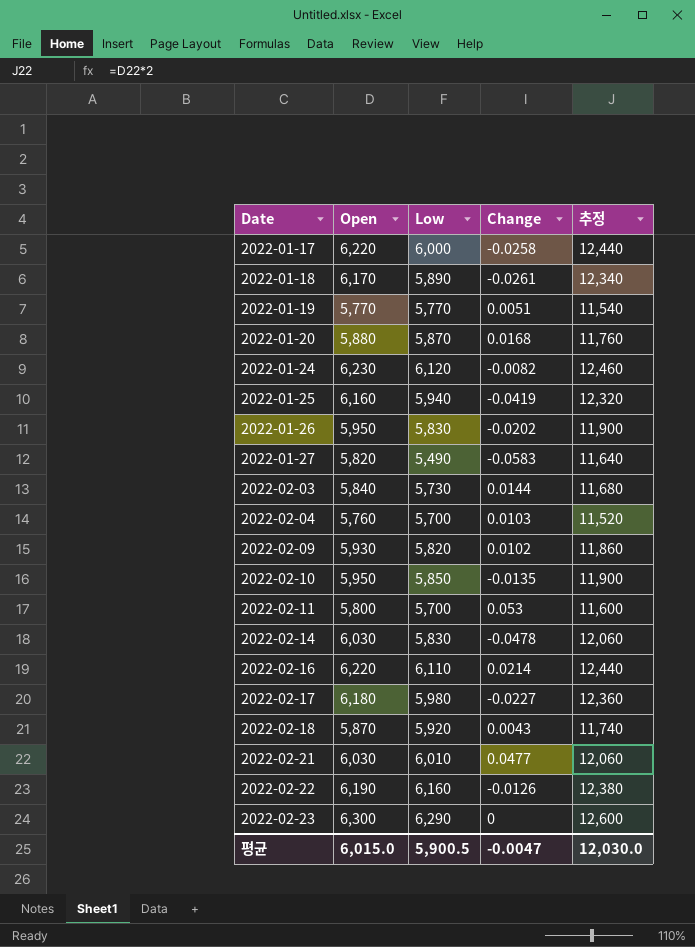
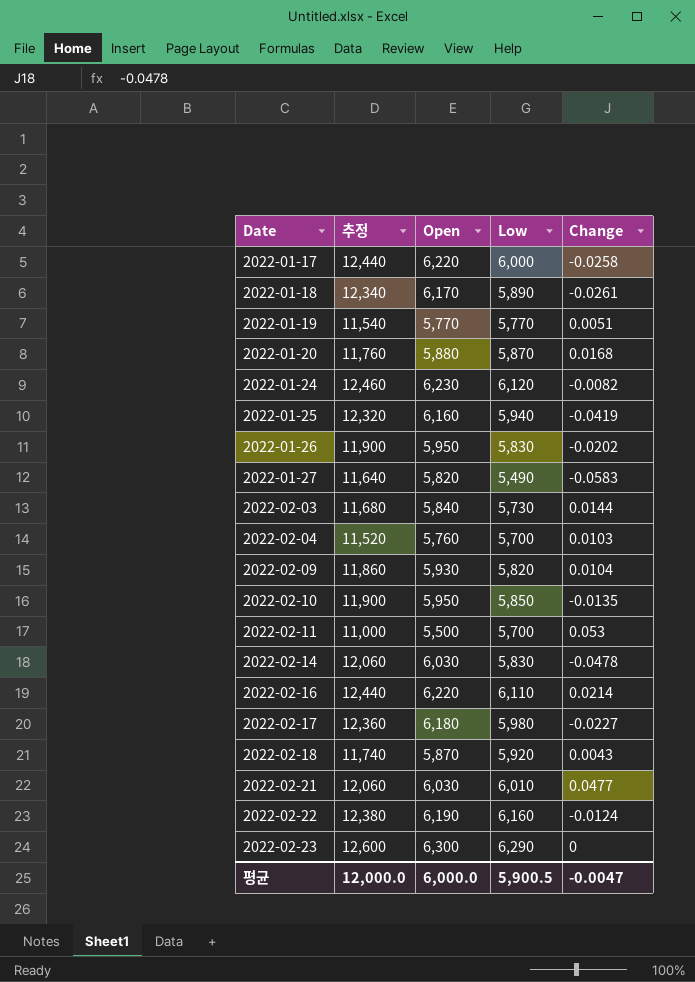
column 추정 | position: 5 -> 2
2022-02-09 | Change: 0.0102 -> 0.0104
2022-02-11 | 추정: 11,600 -> 11,000
2022-02-11 | Open: 5,800 -> 5,500
2022-02-22 | Change: -0.0126 -> -0.0124
평균 | 추정: 12,030.0 -> 12,000.0
평균 | Open: 6,015.0 -> 6,000.0

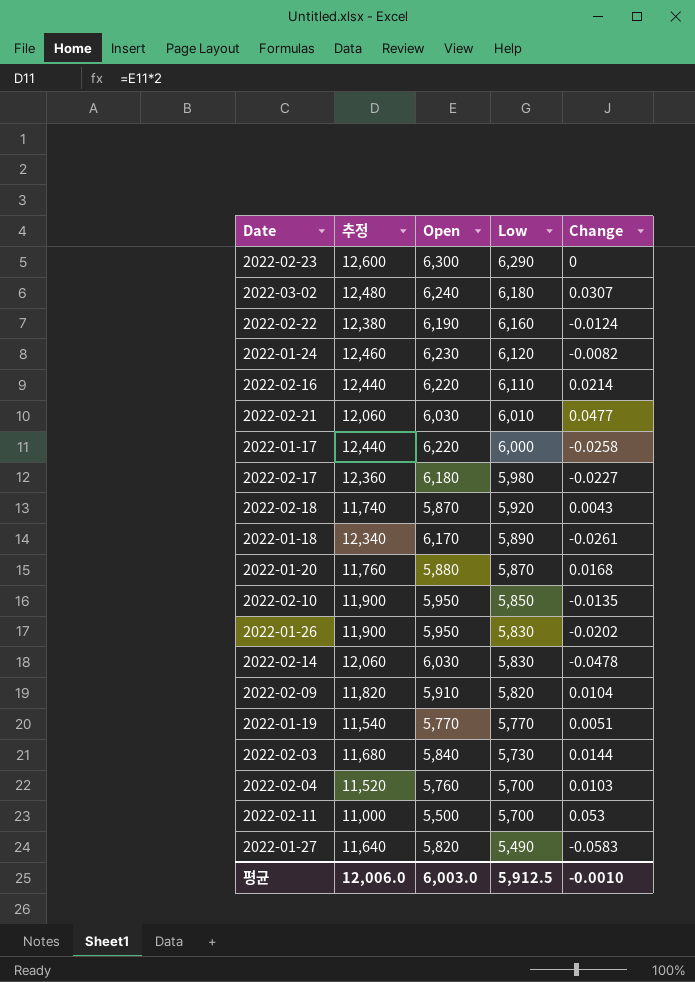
row order: Date ascending -> Low descending
row 2022-01-25: 12,320 | 6,160 | 5,940 | -0.0419 -> none
row 2022-03-02: none -> 12,480 | 6,240 | 6,180 | 0.0307
2022-02-09 | 추정: 11,860 -> 11,820
2022-02-09 | Open: 5,930 -> 5,910
평균 | 추정: 12,000.0 -> 12,006.0
평균 | Open: 6,000.0 -> 6,003.0
평균 | Low: 5,900.5 -> 5,912.5
평균 | Change: -0.0047 -> -0.0010

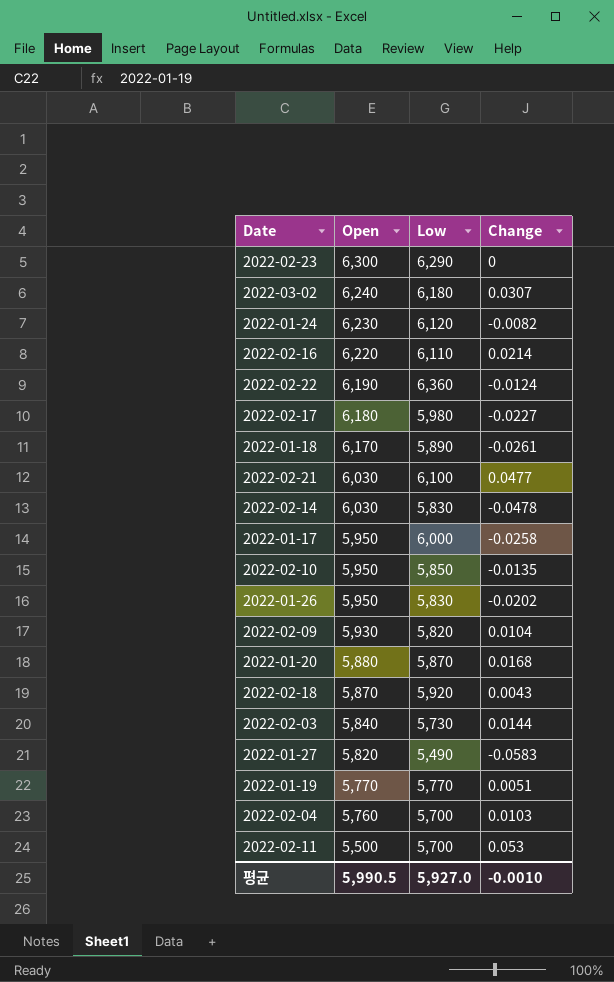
row order: Low descending -> Open descending
column 추정 | formula: [Open] * 2 -> none
2022-02-22 | Low: 6,160 -> 6,360
2022-02-21 | Low: 6,010 -> 6,100
2022-01-17 | Open: 6,220 -> 5,950
2022-02-09 | Open: 5,910 -> 5,930
평균 | Open: 6,003.0 -> 5,990.5
평균 | Low: 5,912.5 -> 5,927.0

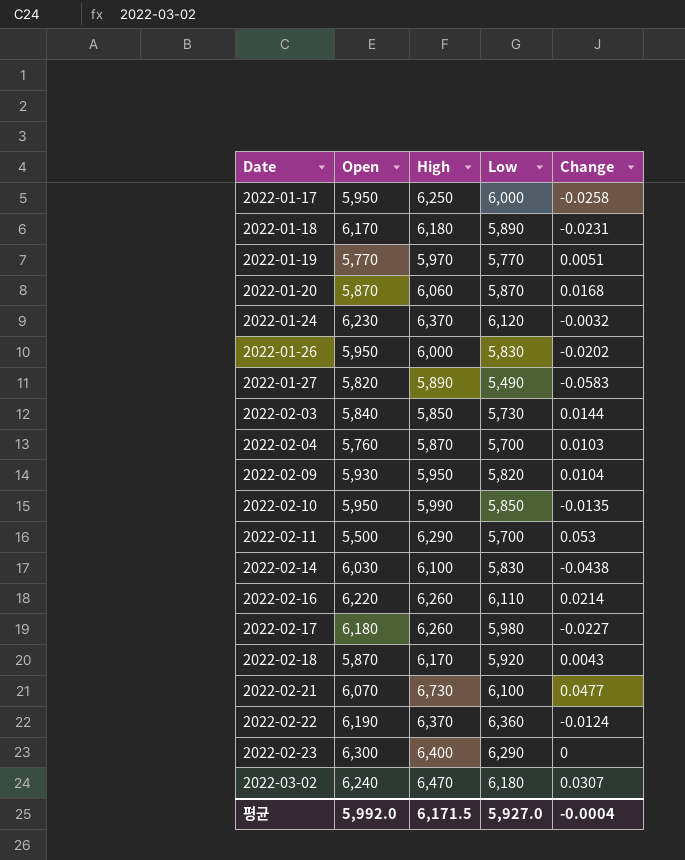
row order: Open descending -> Date ascending
column High | position: none -> 3
2022-01-18 | Change: -0.0261 -> -0.0231
2022-01-20 | Open: 5,880 -> 5,870
2022-01-24 | Change: -0.0082 -> -0.0032
2022-02-14 | Change: -0.0478 -> -0.0438
2022-02-21 | Open: 6,030 -> 6,070
평균 | Open: 5,990.5 -> 5,992.0
평균 | Change: -0.0010 -> -0.0004

